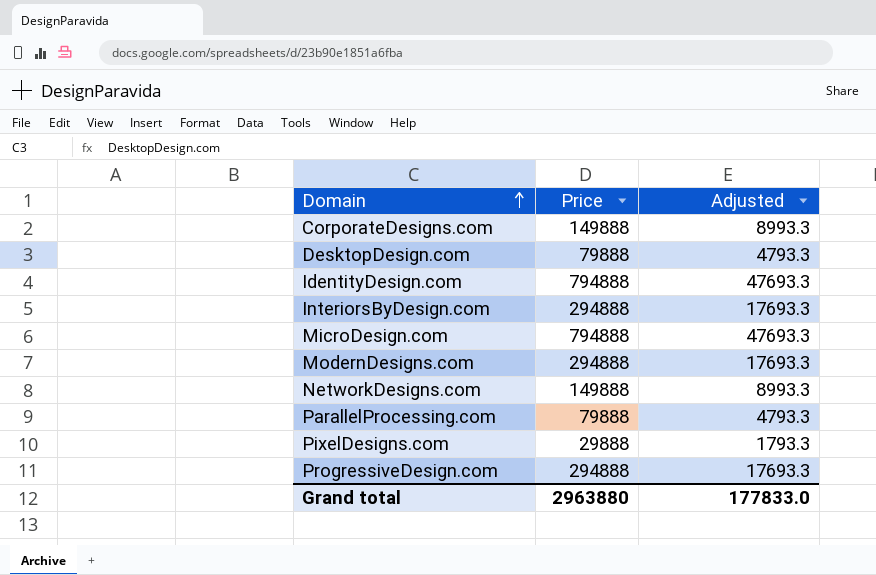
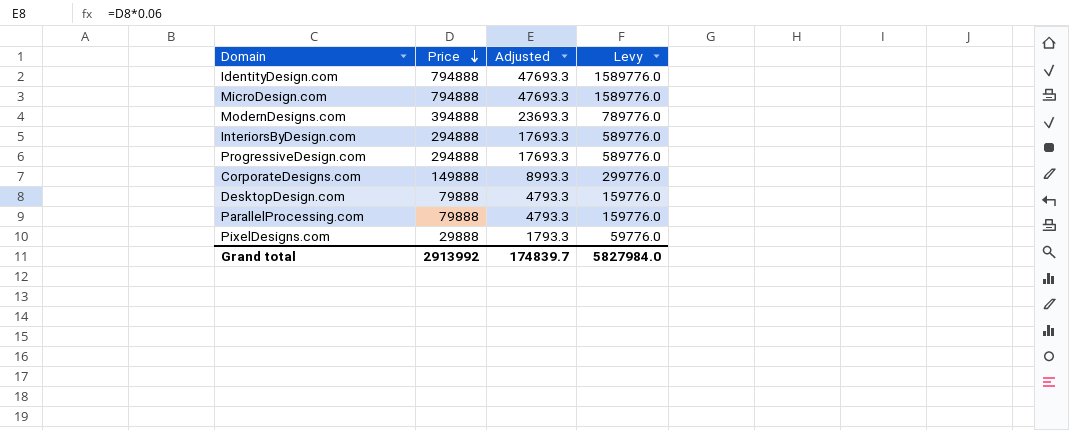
row order: Domain ascending -> Price descending
column Levy | formula: none -> [Price] * 2
row NetworkDesigns.com: 149888 | 8993.3 -> none
ModernDesigns.com | Price: 294888 -> 394888
ModernDesigns.com | Adjusted: 17693.3 -> 23693.3
Grand total | Price: 2963880 -> 2913992
Grand total | Adjusted: 177833.0 -> 174839.7

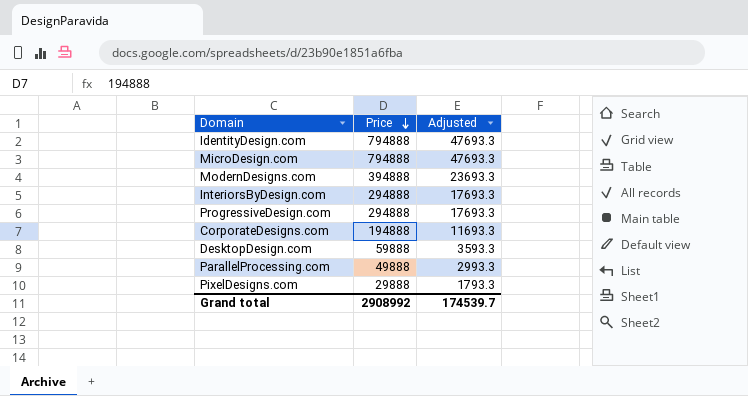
column Levy | formula: [Price] * 2 -> none
CorporateDesigns.com | Price: 149888 -> 194888
CorporateDesigns.com | Adjusted: 8993.3 -> 11693.3
DesktopDesign.com | Price: 79888 -> 59888
DesktopDesign.com | Adjusted: 4793.3 -> 3593.3
ParallelProcessing.com | Price: 79888 -> 49888
ParallelProcessing.com | Adjusted: 4793.3 -> 2993.3
Grand total | Price: 2913992 -> 2908992
Grand total | Adjusted: 174839.7 -> 174539.7

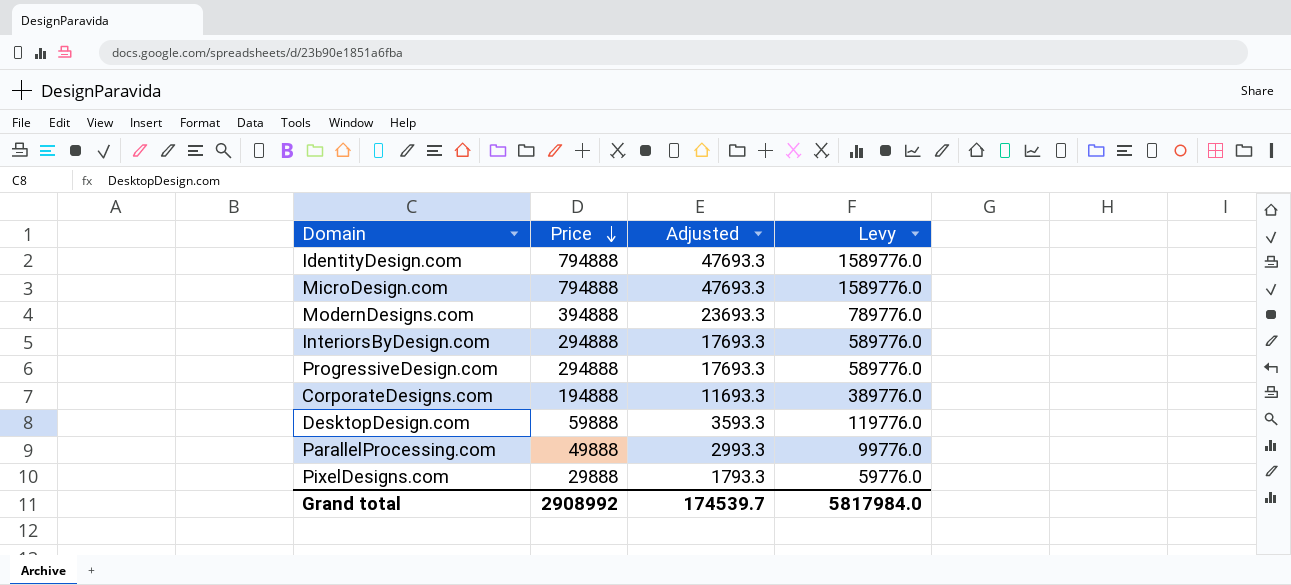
column Levy | formula: none -> [Price] * 2

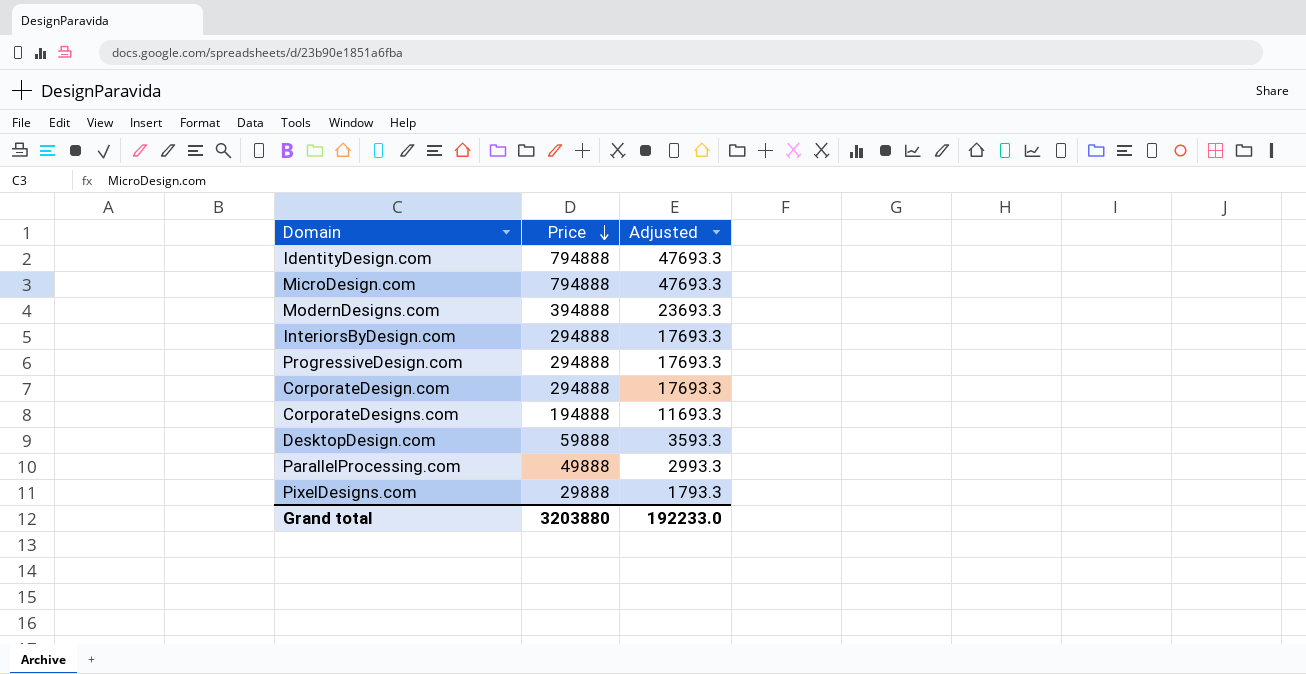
column Levy | formula: [Price] * 2 -> none
row CorporateDesign.com: none -> 294888 | 17693.3
Grand total | Price: 2908992 -> 3203880
Grand total | Adjusted: 174539.7 -> 192233.0

